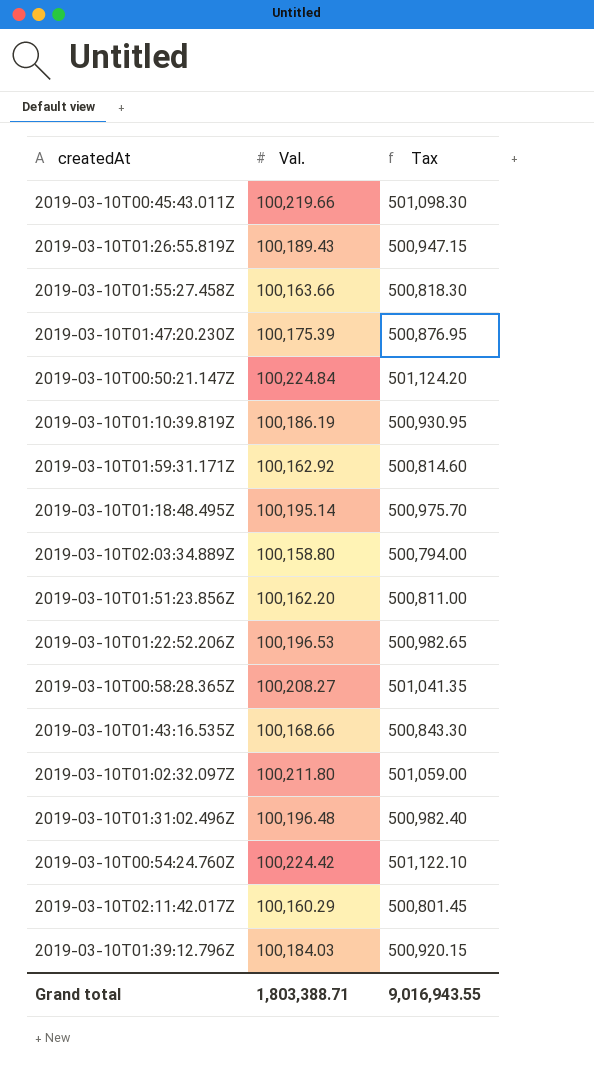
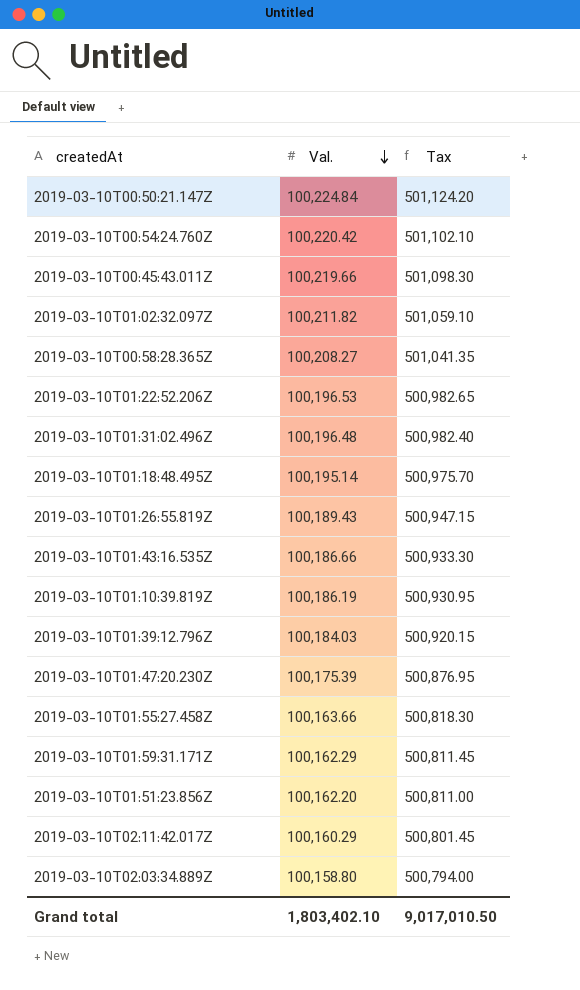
row order: none -> Val. descending
2019-03-10T00:54:24.760Z | Val.: 100,224.42 -> 100,220.42
2019-03-10T00:54:24.760Z | Tax: 501,122.10 -> 501,102.10
2019-03-10T01:02:32.097Z | Val.: 100,211.80 -> 100,211.82
2019-03-10T01:02:32.097Z | Tax: 501,059.00 -> 501,059.10
2019-03-10T01:43:16.535Z | Val.: 100,168.66 -> 100,186.66
2019-03-10T01:43:16.535Z | Tax: 500,843.30 -> 500,933.30
2019-03-10T01:59:31.171Z | Val.: 100,162.92 -> 100,162.29
2019-03-10T01:59:31.171Z | Tax: 500,814.60 -> 500,811.45
Grand total | Val.: 1,803,388.71 -> 1,803,402.10
Grand total | Tax: 9,016,943.55 -> 9,017,010.50

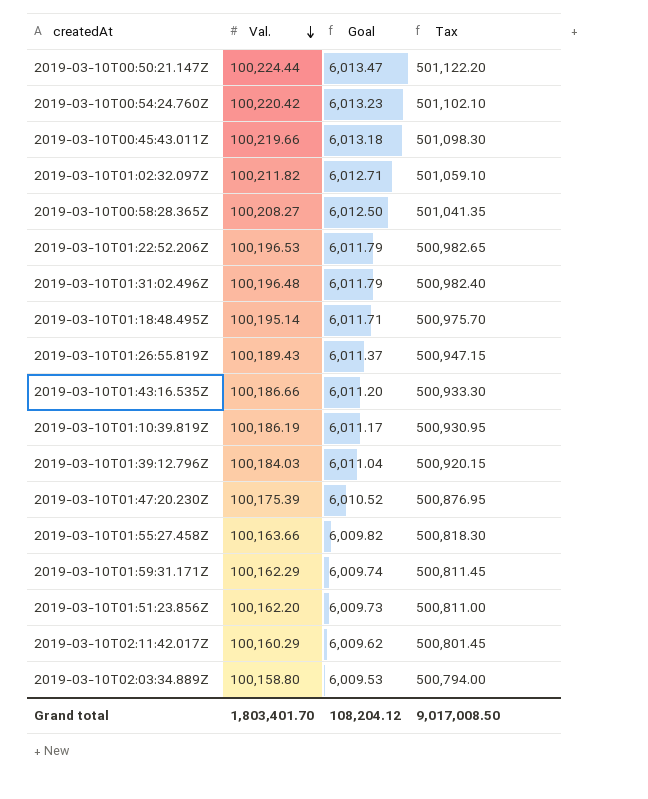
column Goal | formula: none -> [Val.] * 0.06
2019-03-10T00:50:21.147Z | Val.: 100,224.84 -> 100,224.44
2019-03-10T00:50:21.147Z | Tax: 501,124.20 -> 501,122.20
Grand total | Val.: 1,803,402.10 -> 1,803,401.70
Grand total | Tax: 9,017,010.50 -> 9,017,008.50

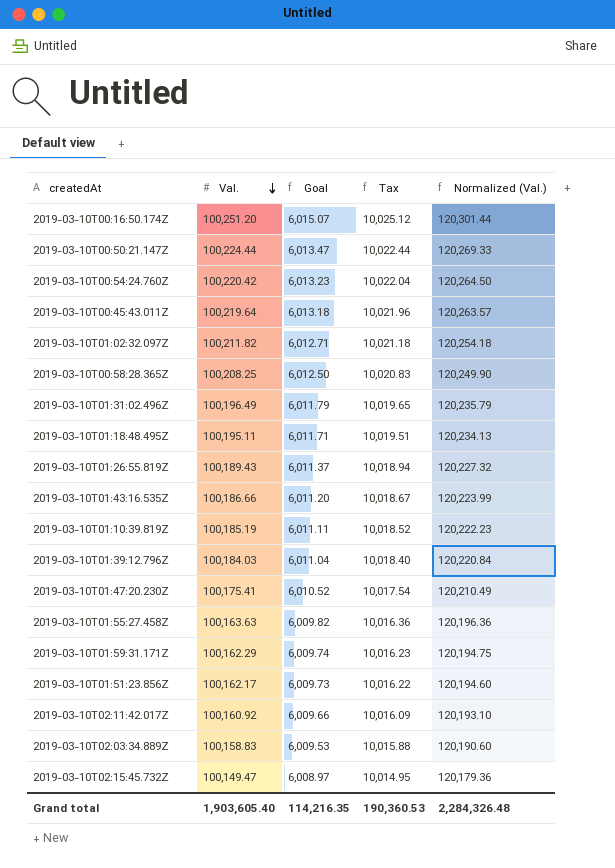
column Tax | formula: [Val.] * 5 -> [Val.] * 0.1
column Normalized (Val.) | formula: none -> [Val.] * 1.2
row 2019-03-10T01:22:52.206Z: 100,196.53 | 6,011.79 | 500,982.65 -> none
row 2019-03-10T00:16:50.174Z: none -> 100,251.20 | 6,015.07 | 10,025.12 | 120,301.44
2019-03-10T00:45:43.011Z | Val.: 100,219.66 -> 100,219.64
2019-03-10T00:58:28.365Z | Val.: 100,208.27 -> 100,208.25
2019-03-10T01:31:02.496Z | Val.: 100,196.48 -> 100,196.49
2019-03-10T01:18:48.495Z | Val.: 100,195.14 -> 100,195.11
2019-03-10T01:10:39.819Z | Val.: 100,186.19 -> 100,185.19
2019-03-10T01:10:39.819Z | Goal: 6,011.17 -> 6,011.11
2019-03-10T01:47:20.230Z | Val.: 100,175.39 -> 100,175.41
2019-03-10T01:55:27.458Z | Val.: 100,163.66 -> 100,163.63
2019-03-10T01:51:23.856Z | Val.: 100,162.20 -> 100,162.17
2019-03-10T02:11:42.017Z | Val.: 100,160.29 -> 100,160.92
2019-03-10T02:11:42.017Z | Goal: 6,009.62 -> 6,009.66
2019-03-10T02:03:34.889Z | Val.: 100,158.80 -> 100,158.83
row 2019-03-10T02:15:45.732Z: none -> 100,149.47 | 6,008.97 | 10,014.95 | 120,179.36
Grand total | Val.: 1,803,401.70 -> 1,903,605.40
Grand total | Goal: 108,204.12 -> 114,216.35
Grand total | Tax: 9,017,008.50 -> 190,360.53

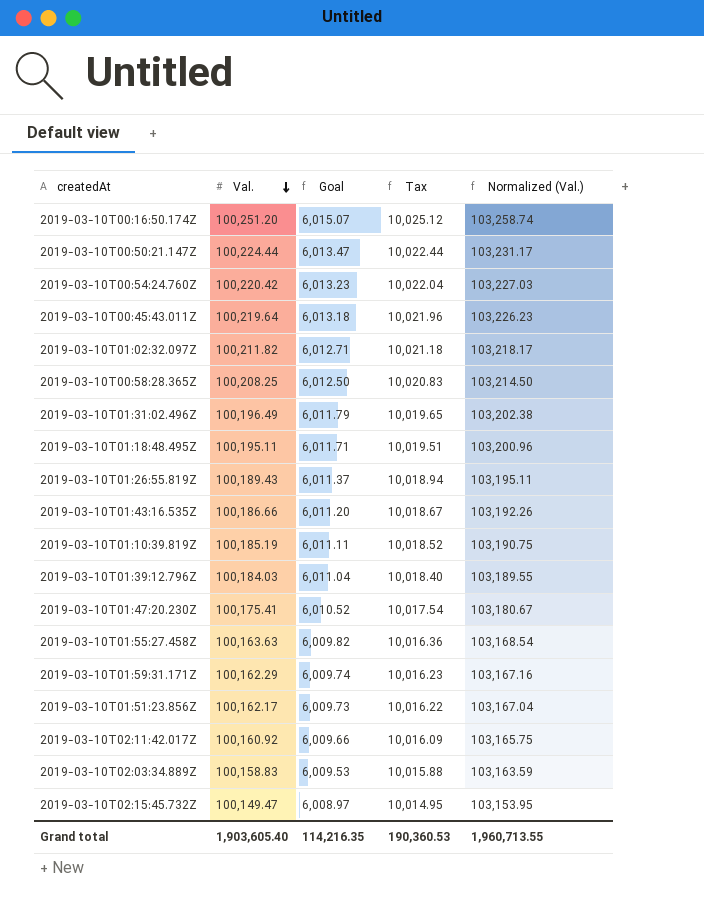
column Normalized (Val.) | formula: [Val.] * 1.2 -> [Val.] * 1.03
Grand total | Normalized (Val.): 2,284,326.48 -> 1,960,713.55

